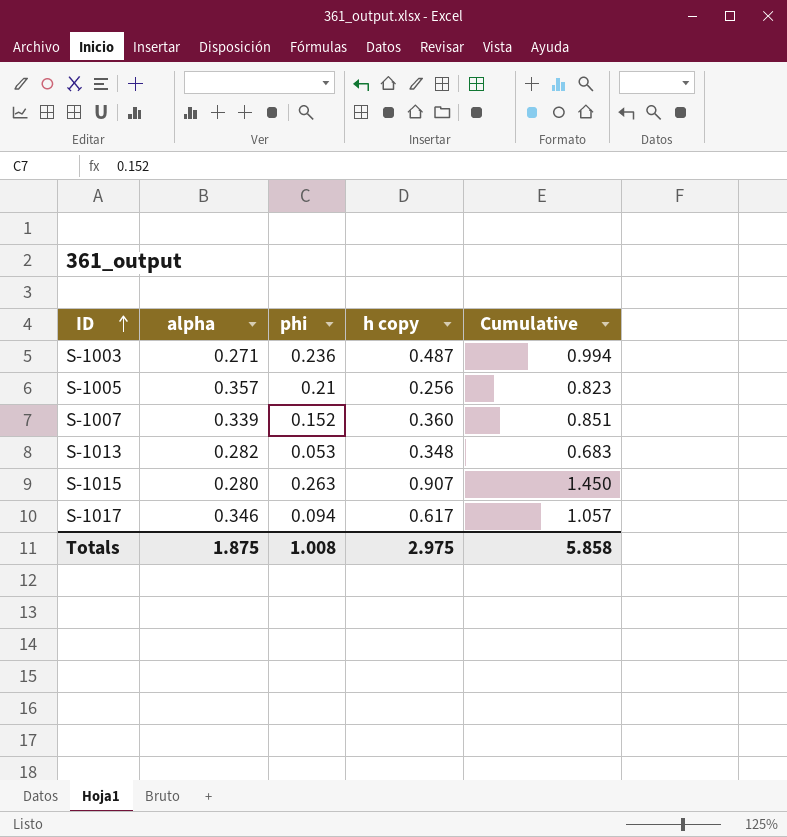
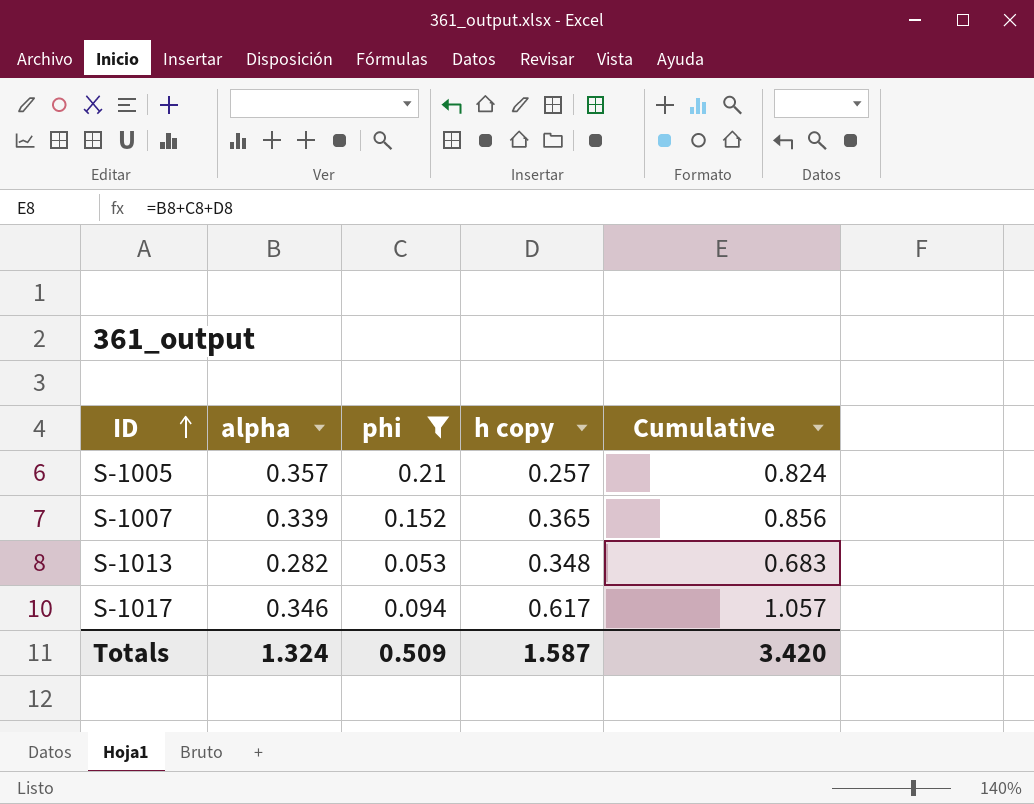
filter: none -> phi <= 0.21
S-1005 | h copy: 0.256 -> 0.257
S-1005 | Cumulative: 0.823 -> 0.824
S-1007 | h copy: 0.360 -> 0.365
S-1007 | Cumulative: 0.851 -> 0.856
Totals | alpha: 1.875 -> 1.324
Totals | phi: 1.008 -> 0.509
Totals | h copy: 2.975 -> 1.587
Totals | Cumulative: 5.858 -> 3.420

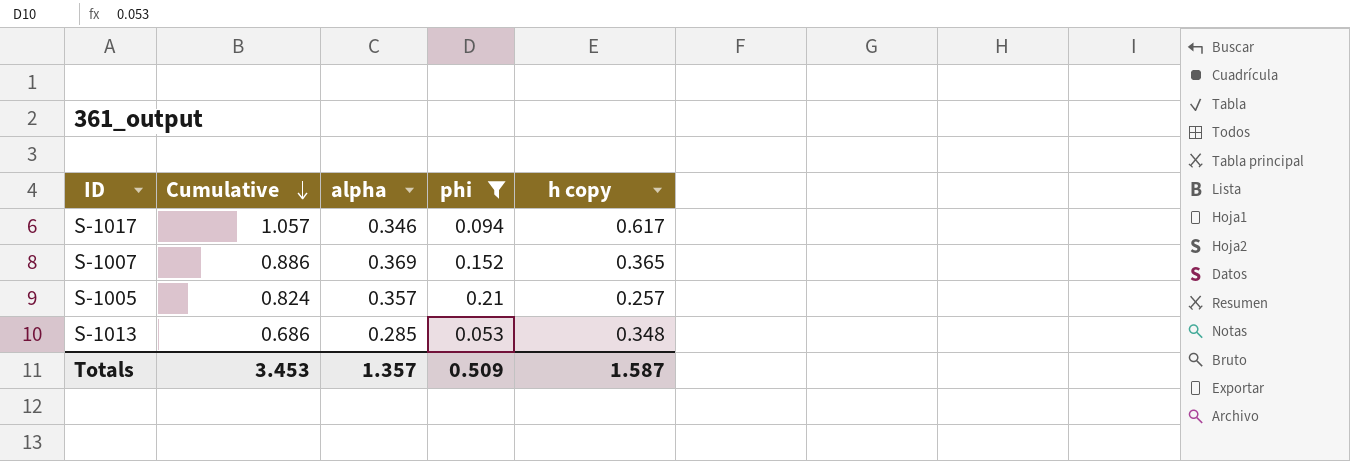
row order: ID ascending -> Cumulative descending
column Cumulative | position: 5 -> 2
S-1007 | Cumulative: 0.856 -> 0.886
S-1007 | alpha: 0.339 -> 0.369
S-1013 | Cumulative: 0.683 -> 0.686
S-1013 | alpha: 0.282 -> 0.285
Totals | Cumulative: 3.420 -> 3.453
Totals | alpha: 1.324 -> 1.357

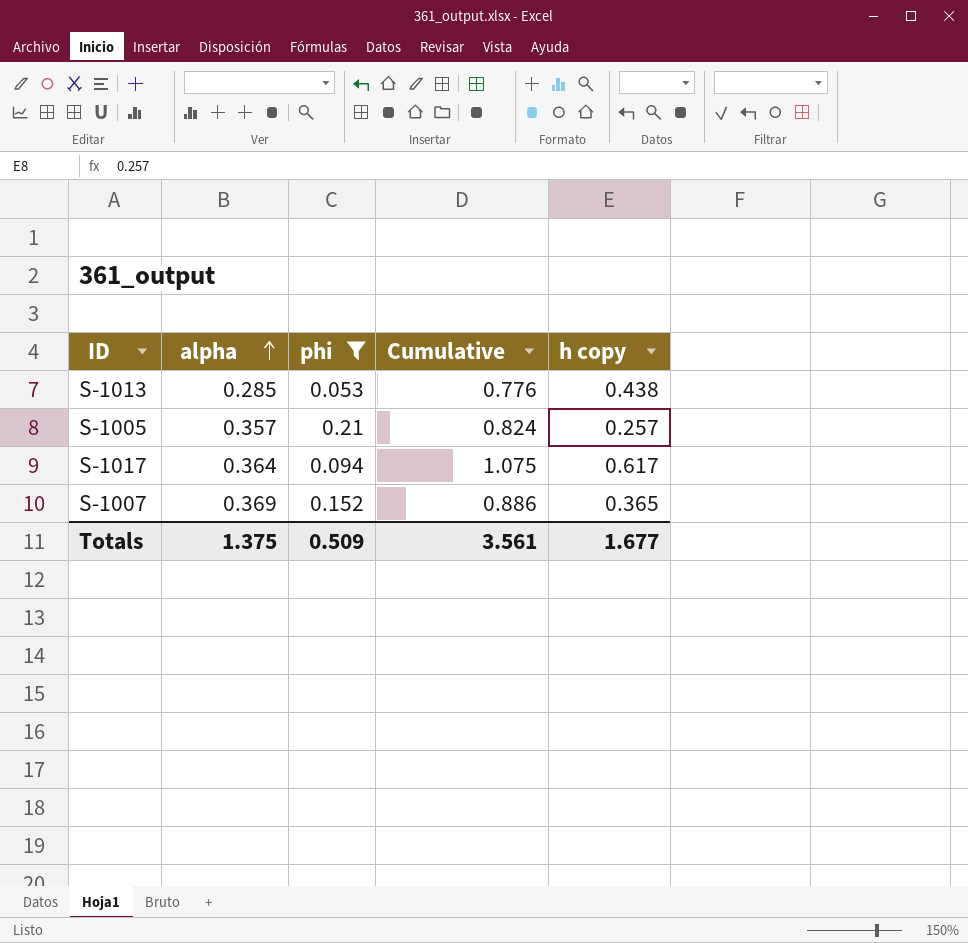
row order: Cumulative descending -> alpha ascending
column Cumulative | position: 2 -> 4
S-1013 | Cumulative: 0.686 -> 0.776
S-1013 | h copy: 0.348 -> 0.438
S-1017 | alpha: 0.346 -> 0.364
S-1017 | Cumulative: 1.057 -> 1.075
Totals | alpha: 1.357 -> 1.375
Totals | Cumulative: 3.453 -> 3.561
Totals | h copy: 1.587 -> 1.677

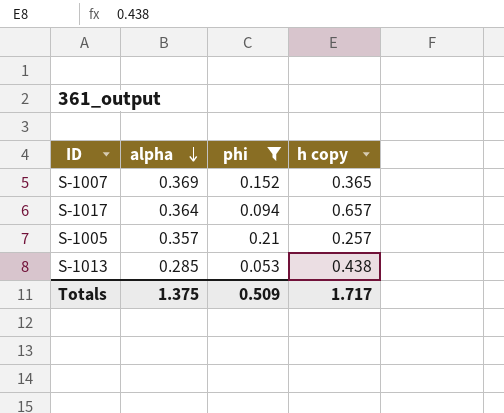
row order: alpha ascending -> alpha descending
column Cumulative | formula: [alpha] + [phi] + [h copy] -> none
S-1017 | h copy: 0.617 -> 0.657
Totals | h copy: 1.677 -> 1.717

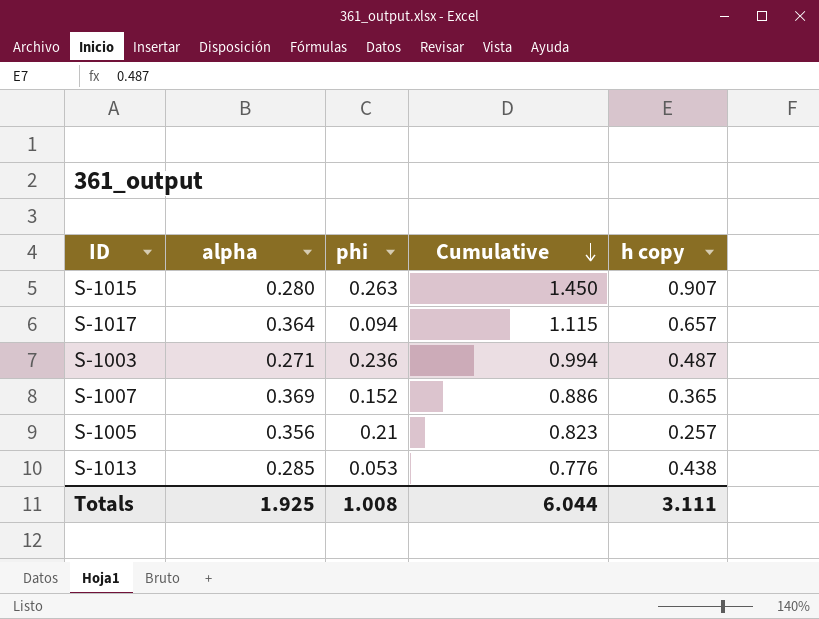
filter: phi <= 0.21 -> none
row order: alpha descending -> Cumulative descending
column Cumulative | formula: none -> [alpha] + [phi] + [h copy]
S-1005 | alpha: 0.357 -> 0.356
Totals | alpha: 1.375 -> 1.925
Totals | phi: 0.509 -> 1.008
Totals | h copy: 1.717 -> 3.111

